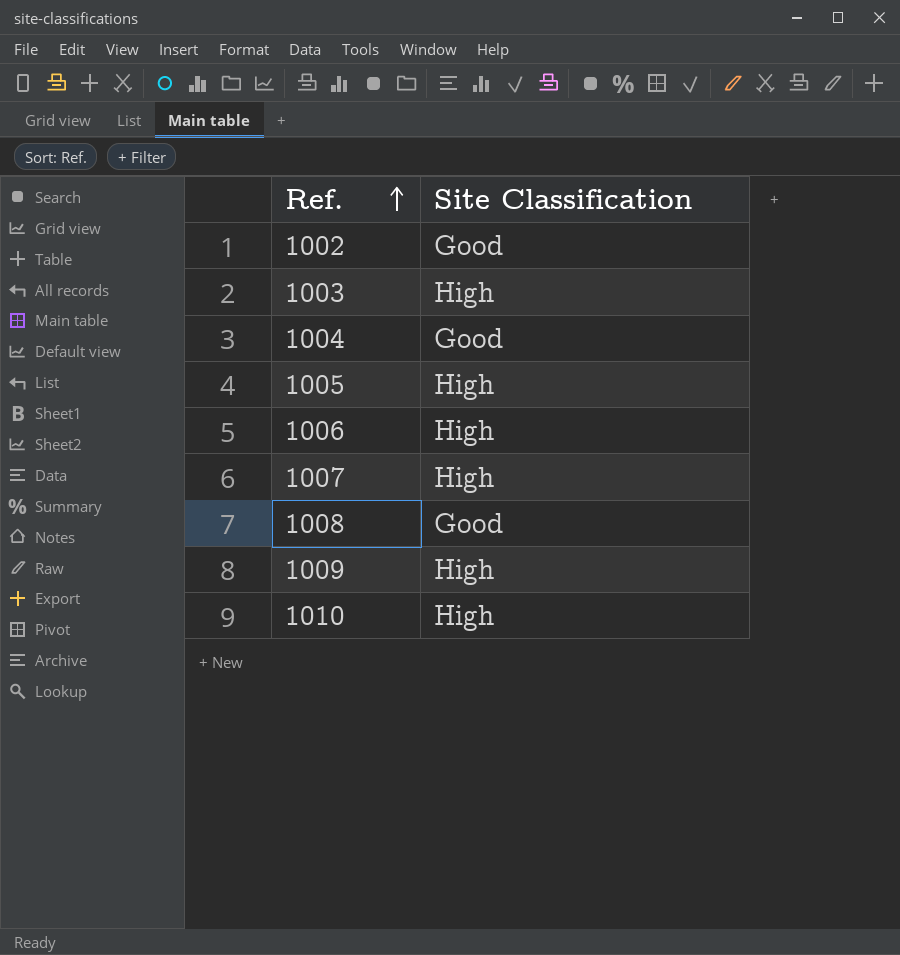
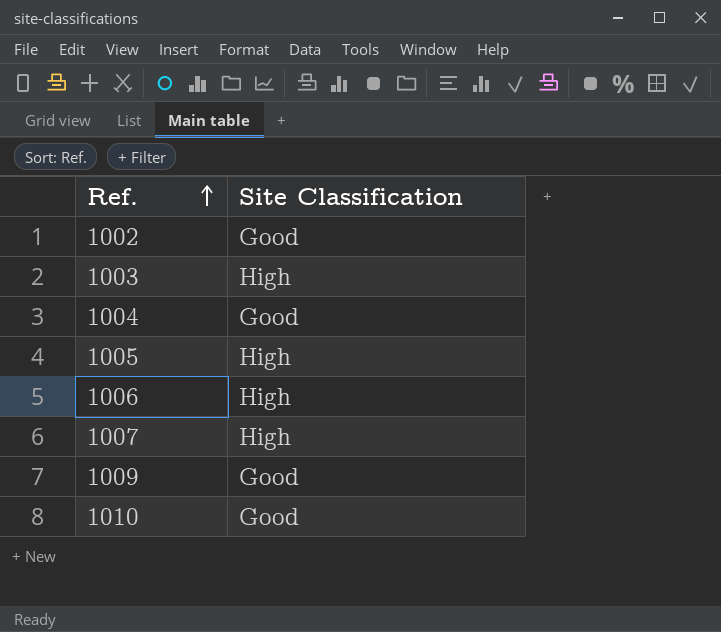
row 1008: Good -> none
1009 | Site Classification: High -> Good
1010 | Site Classification: High -> Good

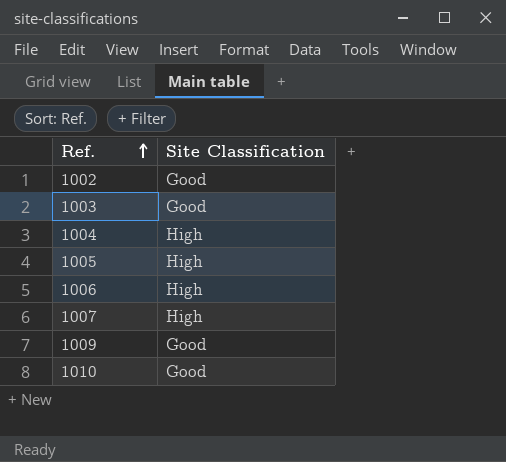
1003 | Site Classification: High -> Good
1004 | Site Classification: Good -> High

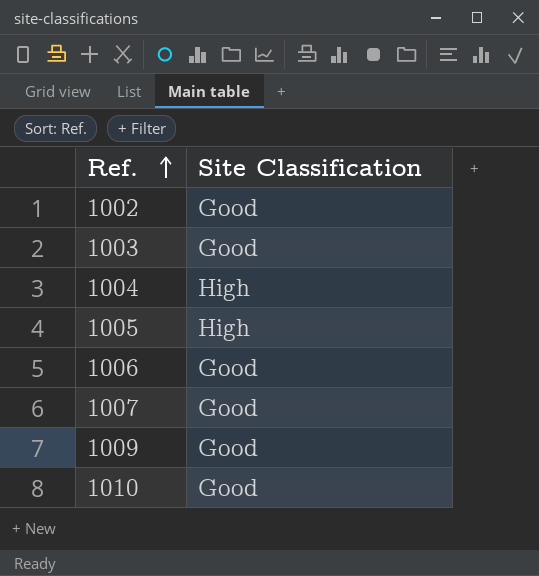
1006 | Site Classification: High -> Good
1007 | Site Classification: High -> Good

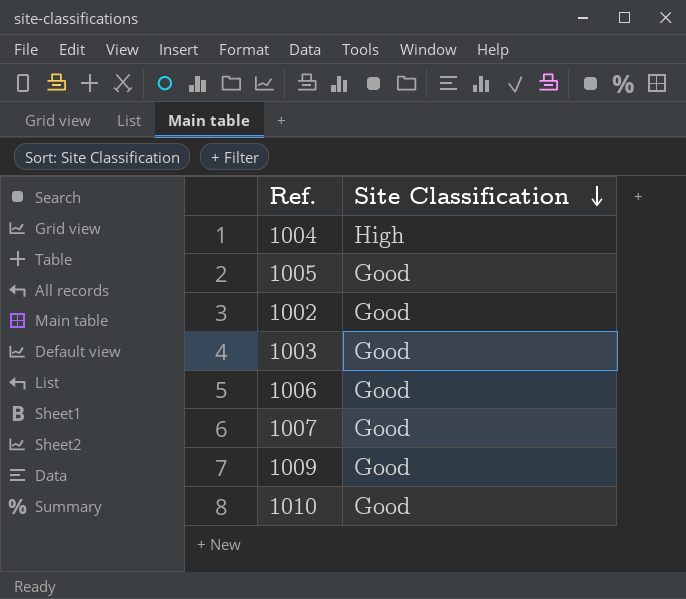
row order: Ref. ascending -> Site Classification descending
1005 | Site Classification: High -> Good

